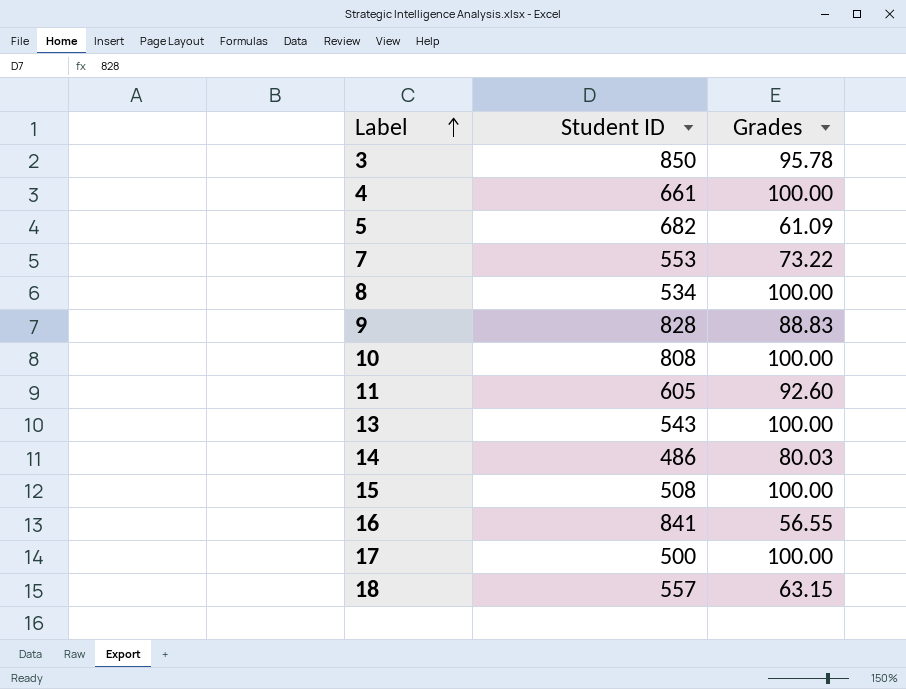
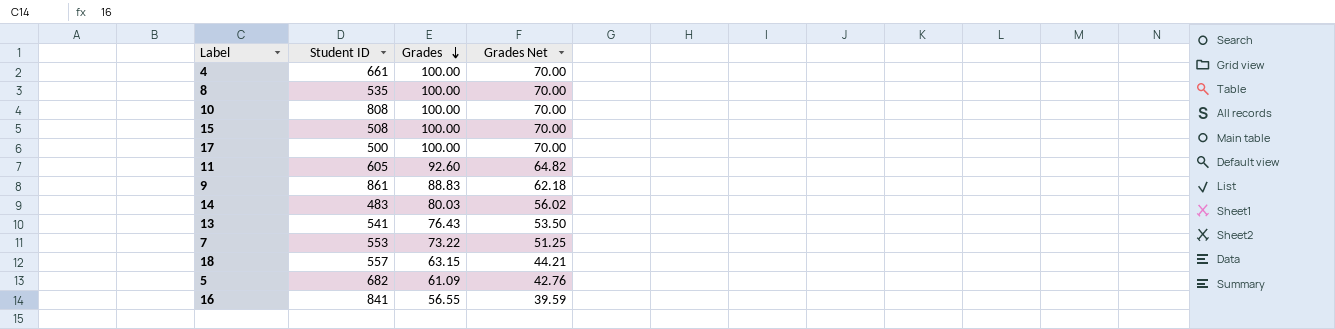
row order: Label ascending -> Grades descending
column Grades Net | formula: none -> [Grades] * 0.7
row 3: 850 | 95.78 -> none
8 | Student ID: 534 -> 535
9 | Student ID: 828 -> 861
14 | Student ID: 486 -> 483
13 | Student ID: 543 -> 541
13 | Grades: 100.00 -> 76.43

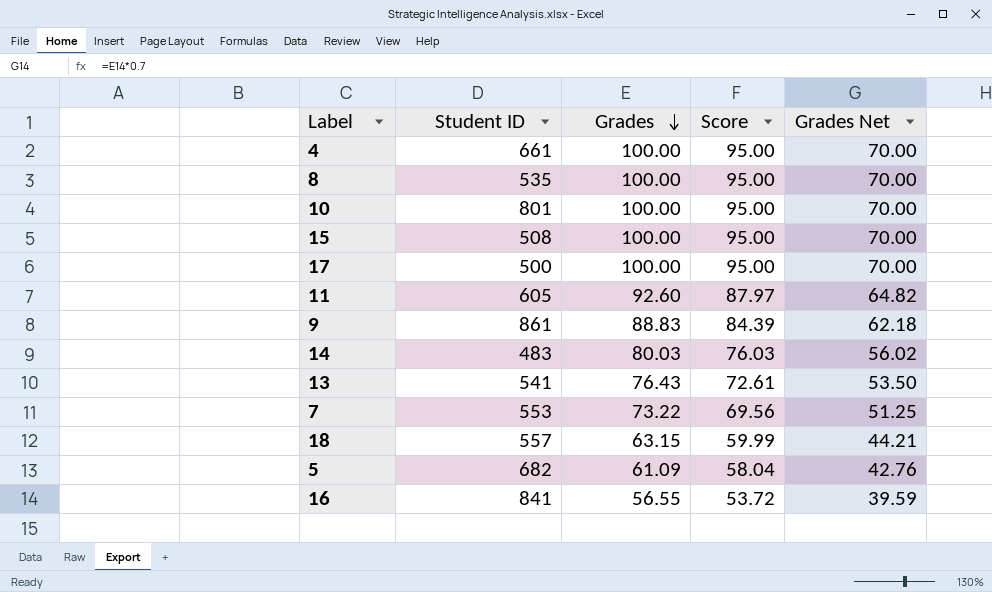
column Score | formula: none -> [Grades] * 0.95
10 | Student ID: 808 -> 801

